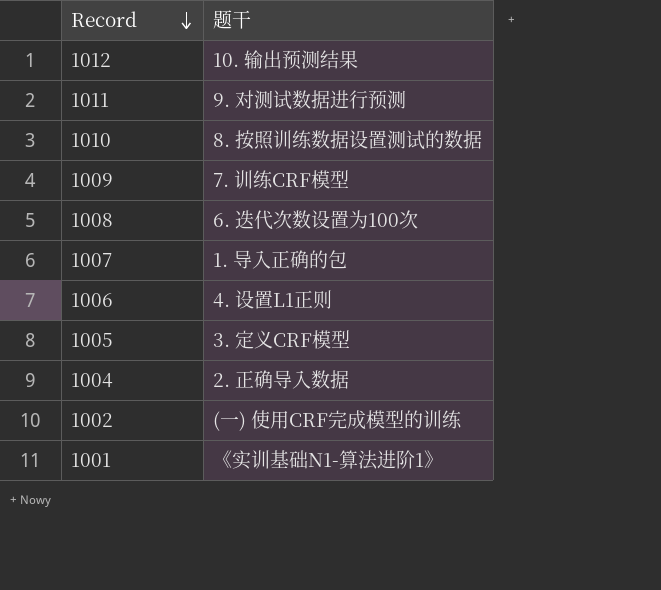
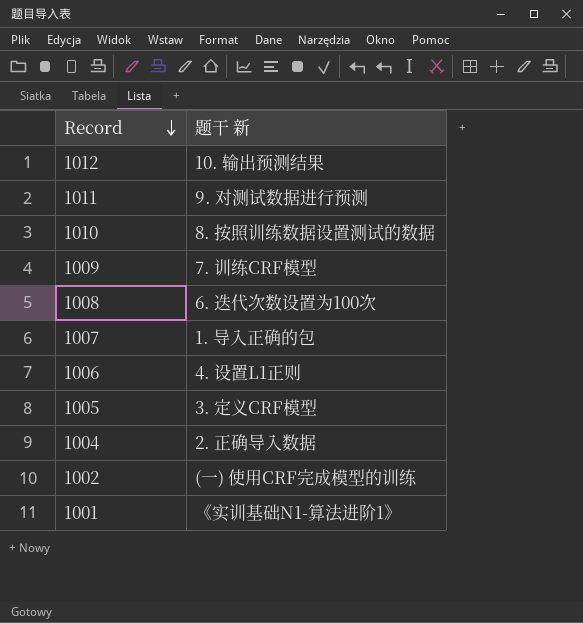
column name: 题干 -> 题干 新

